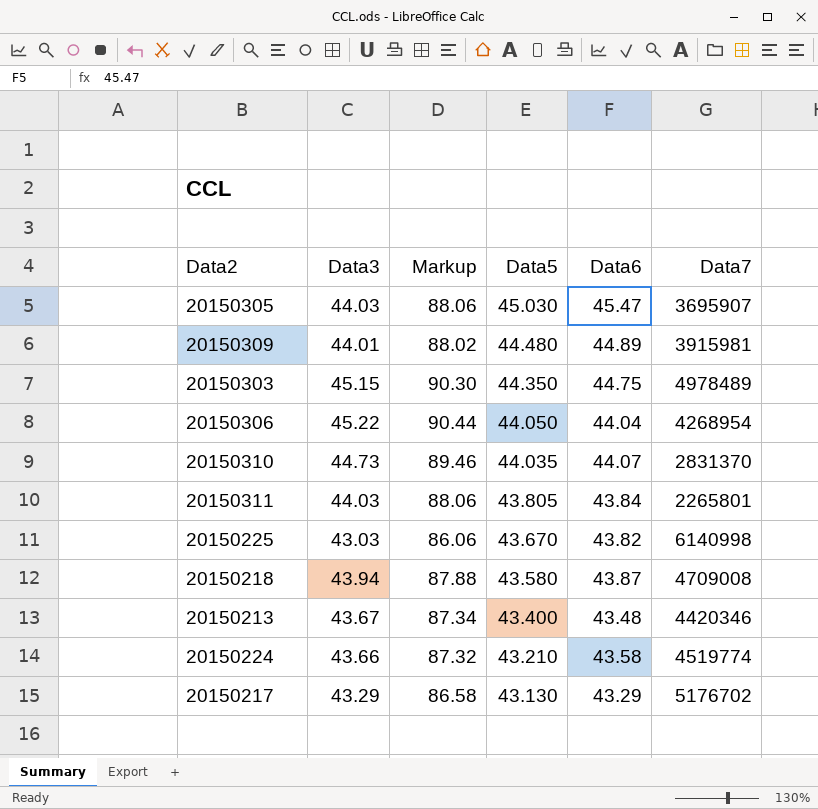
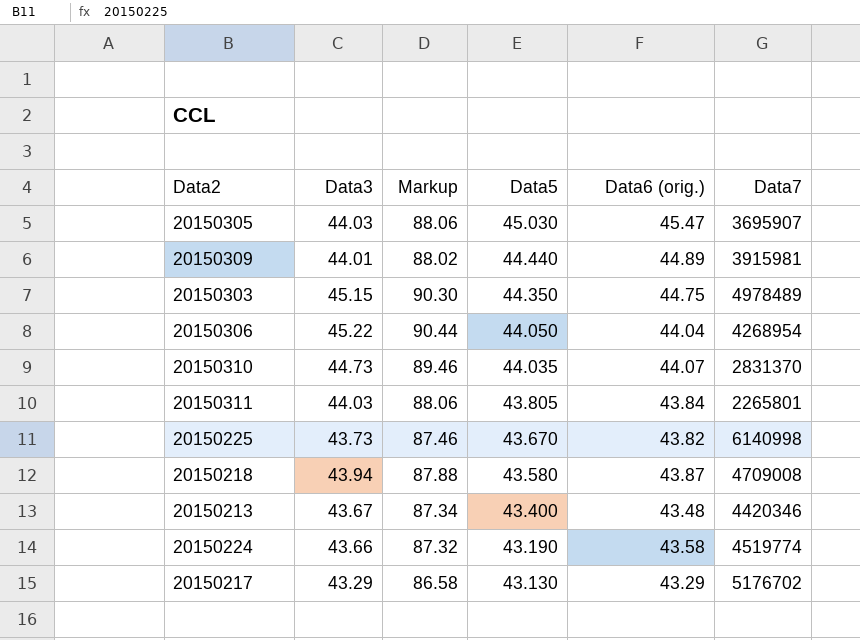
column name: Data6 -> Data6 (orig.)
20150309 | Data5: 44.480 -> 44.440
20150225 | Data3: 43.03 -> 43.73
20150225 | Markup: 86.06 -> 87.46
20150224 | Data5: 43.210 -> 43.190

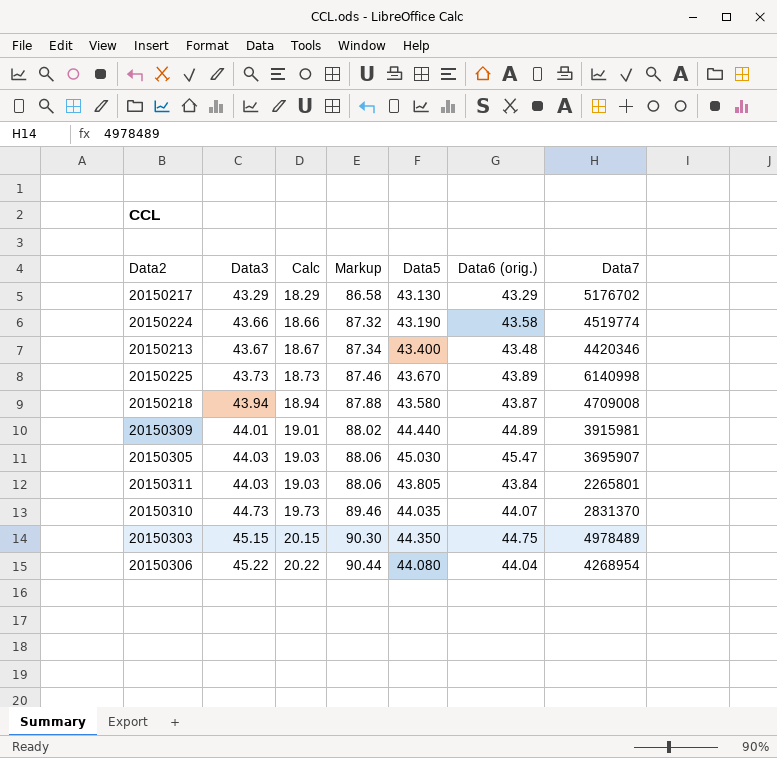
row order: Data5 descending -> Data3 ascending
column Calc | formula: none -> [Data3] - 25
20150225 | Data6 (orig.): 43.82 -> 43.89
20150306 | Data5: 44.050 -> 44.080

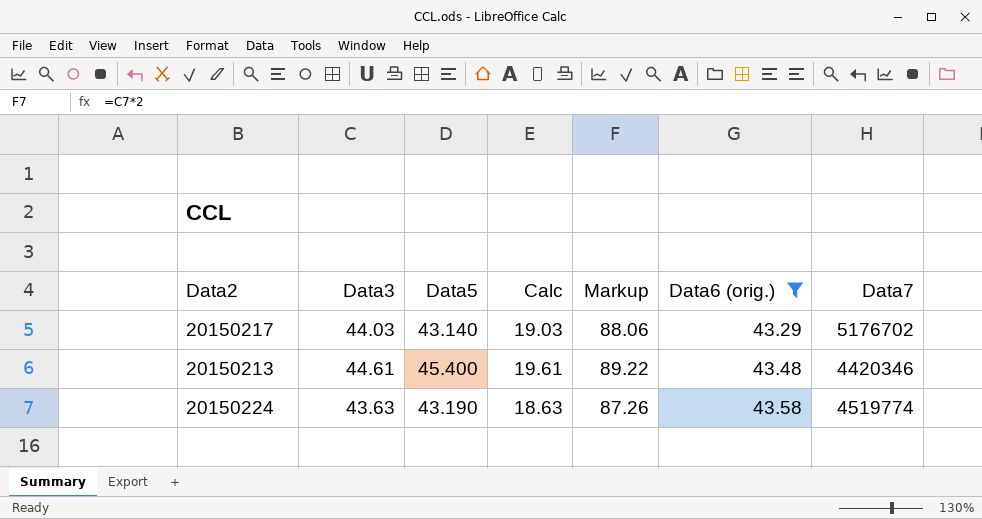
filter: none -> Data6 (orig.) <= 43.58
row order: Data3 ascending -> Data6 (orig.) ascending
column Data5 | position: 5 -> 3
20150217 | Data3: 43.29 -> 44.03
20150217 | Data5: 43.130 -> 43.140
20150217 | Calc: 18.29 -> 19.03
20150217 | Markup: 86.58 -> 88.06
20150213 | Data3: 43.67 -> 44.61
20150213 | Data5: 43.400 -> 45.400
20150213 | Calc: 18.67 -> 19.61
20150213 | Markup: 87.34 -> 89.22
20150224 | Data3: 43.66 -> 43.63
20150224 | Calc: 18.66 -> 18.63
20150224 | Markup: 87.32 -> 87.26

